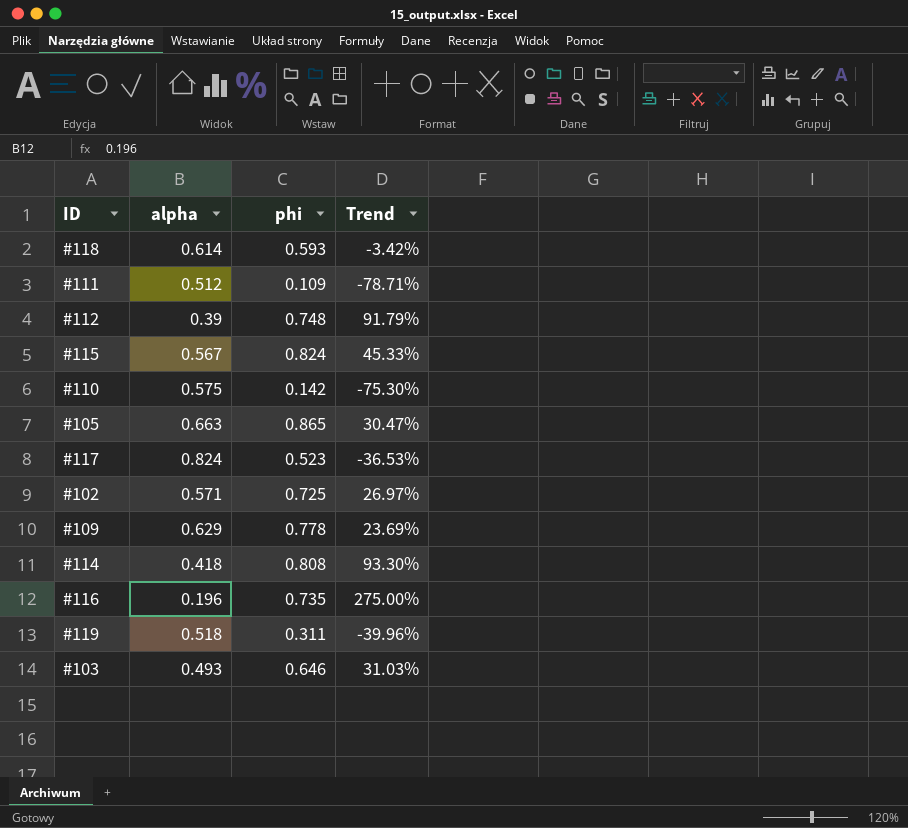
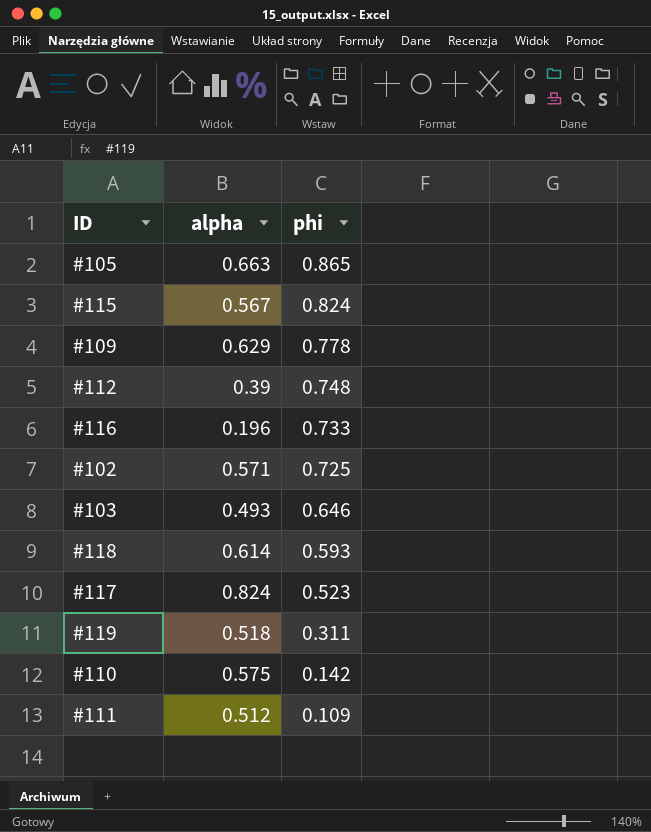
row order: none -> phi descending
column Trend | formula: ([phi] - [alpha]) / [alpha] -> none
row #114: 0.418 | 0.808 | 93.30% -> none
#116 | phi: 0.735 -> 0.733

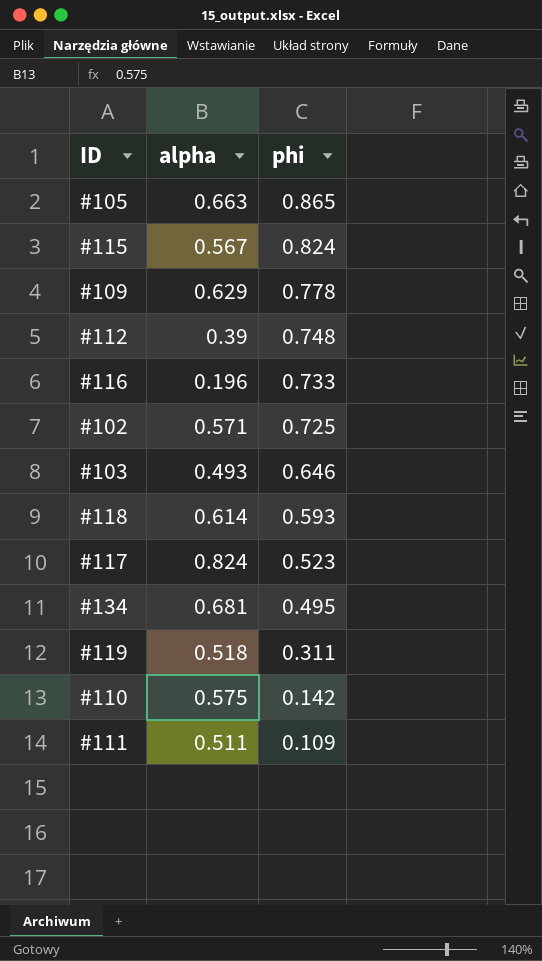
row #134: none -> 0.681 | 0.495
#111 | alpha: 0.512 -> 0.511

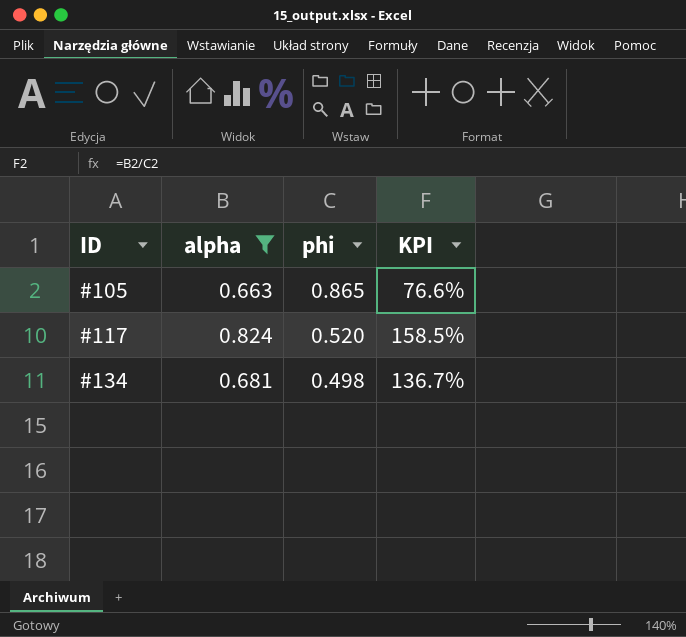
filter: none -> alpha >= 0.663
column KPI | formula: none -> [alpha] / [phi]
#117 | phi: 0.523 -> 0.520
#134 | phi: 0.495 -> 0.498

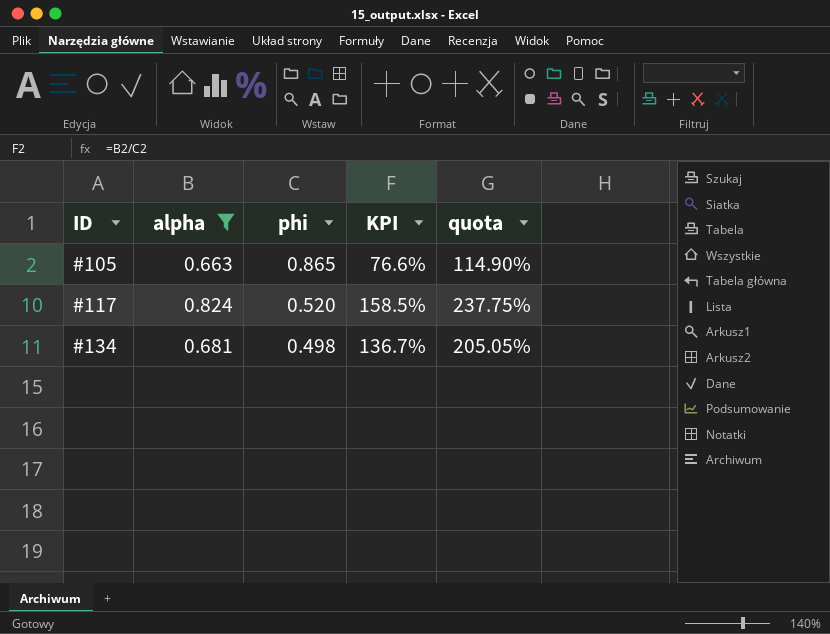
column quota | formula: none -> [KPI] * 1.5

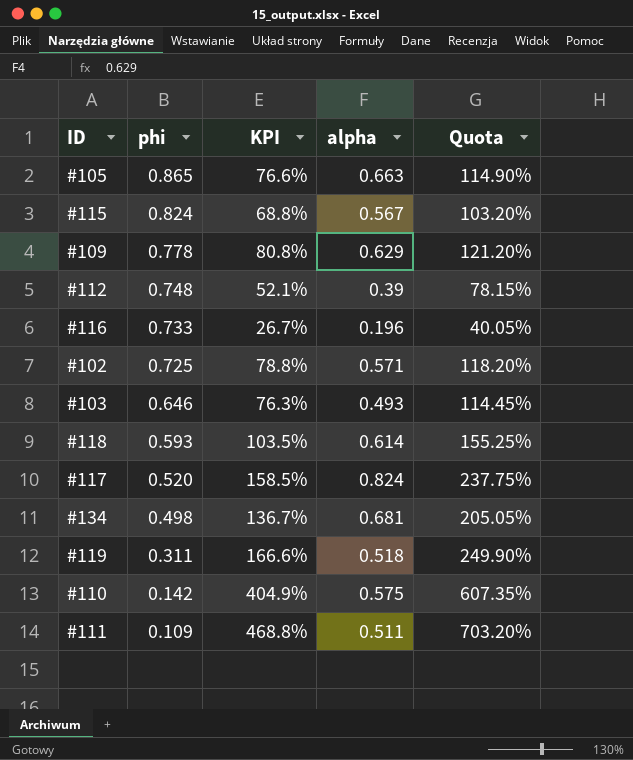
filter: alpha >= 0.663 -> none
column alpha | position: 2 -> 4
column name: quota -> Quota

